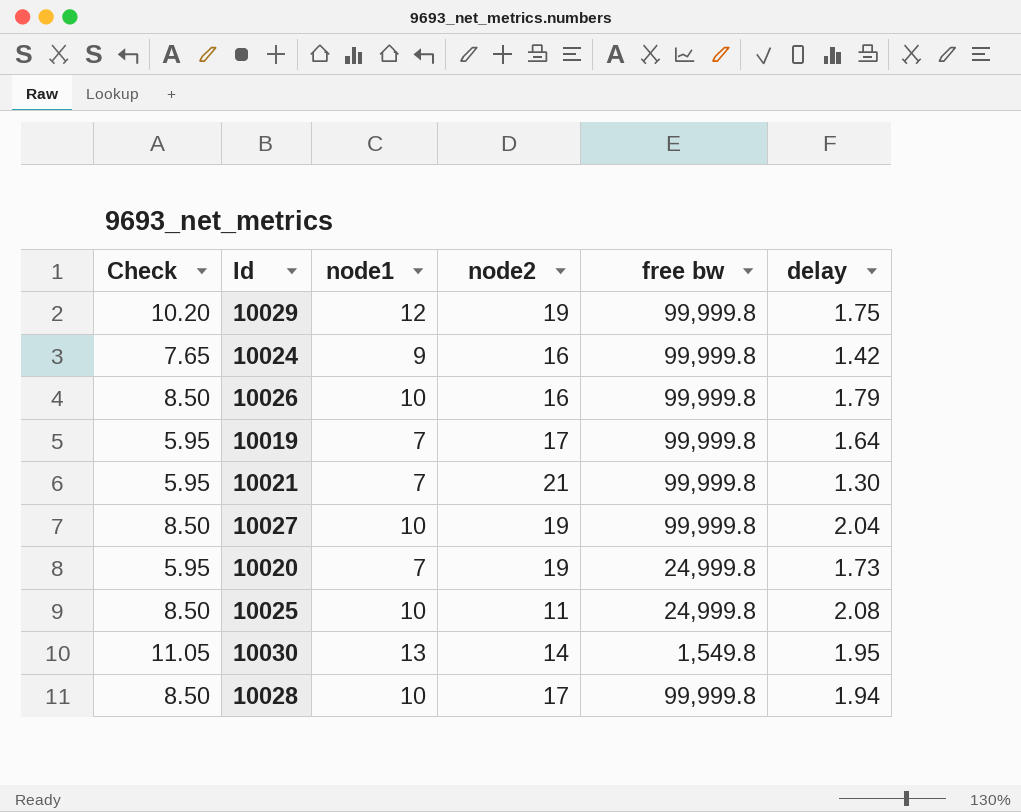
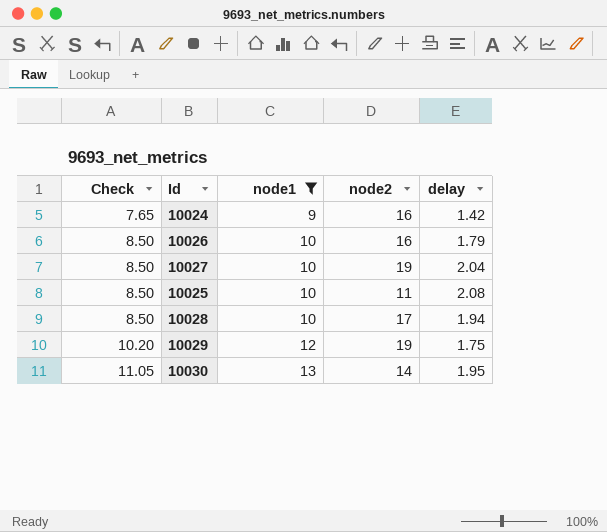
filter: none -> node1 != 7
row order: none -> Check ascending
column free bw | position: 5 -> none

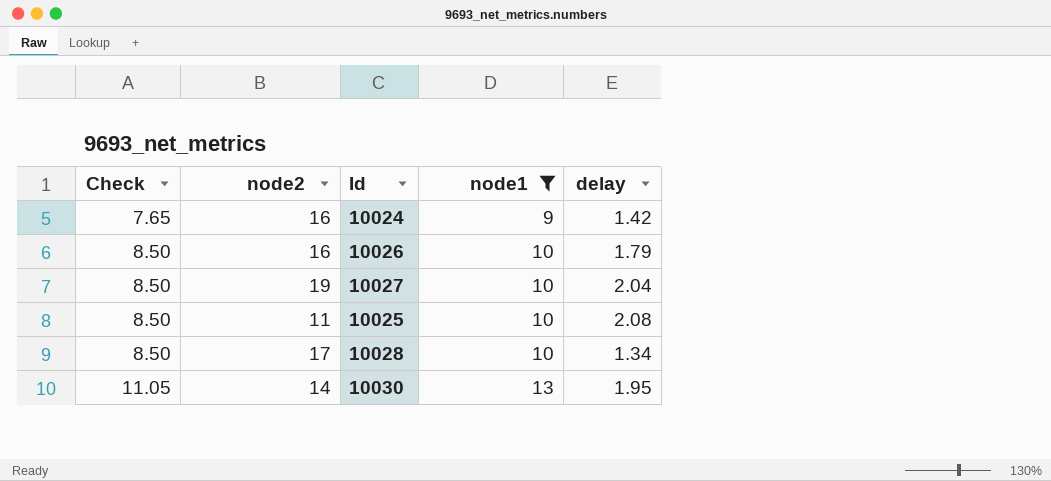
column node2 | position: 4 -> 2
row 10029: 10.20 | 12 | 19 | 1.75 -> none
10028 | delay: 1.94 -> 1.34

